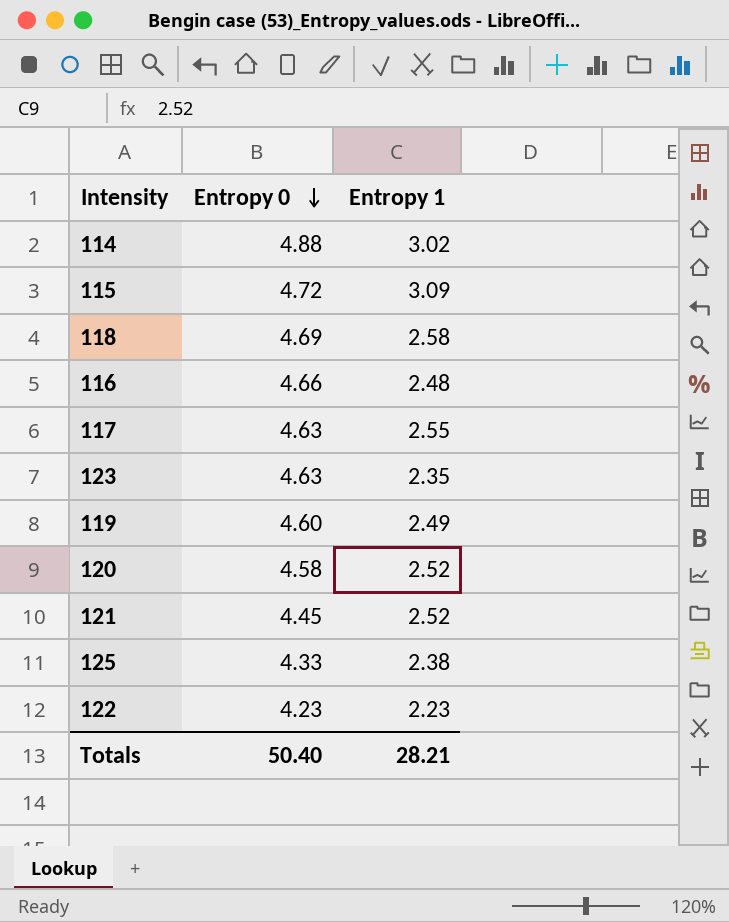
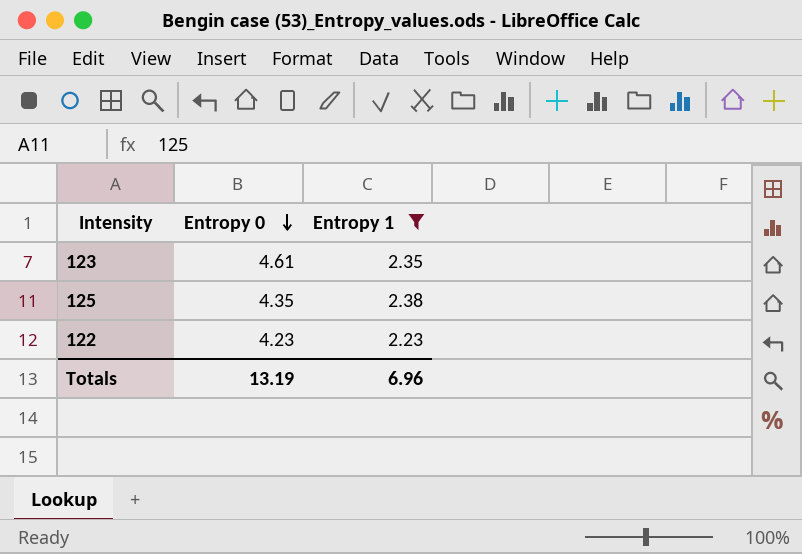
filter: none -> Entropy 1 <= 2.38
123 | Entropy 0: 4.63 -> 4.61
125 | Entropy 0: 4.33 -> 4.35
Totals | Entropy 0: 50.40 -> 13.19
Totals | Entropy 1: 28.21 -> 6.96

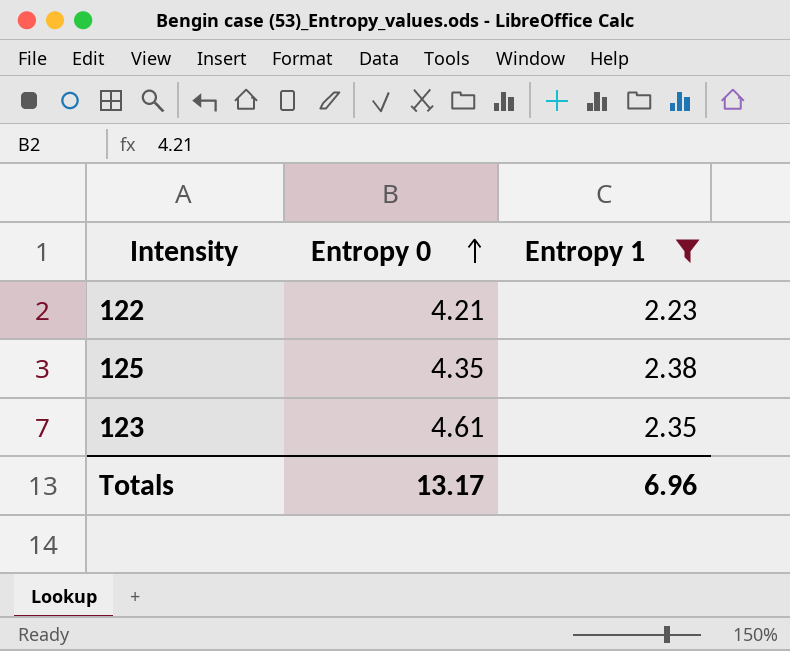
row order: Entropy 0 descending -> Entropy 0 ascending
122 | Entropy 0: 4.23 -> 4.21
Totals | Entropy 0: 13.19 -> 13.17

